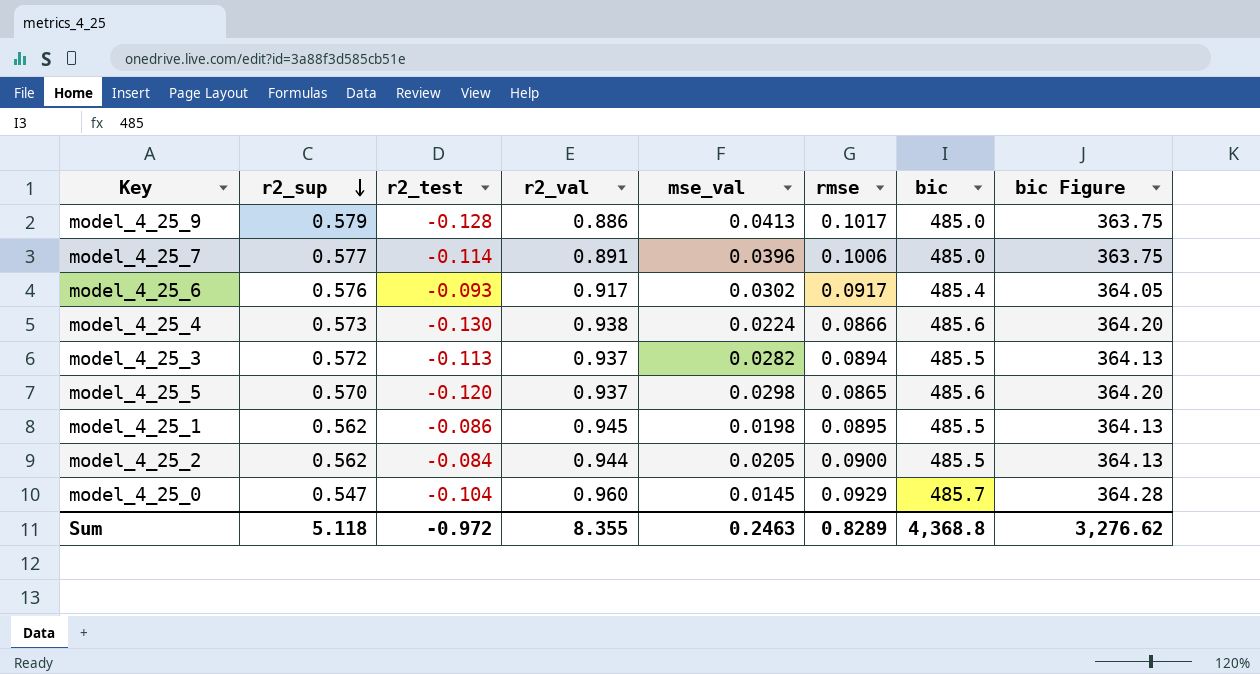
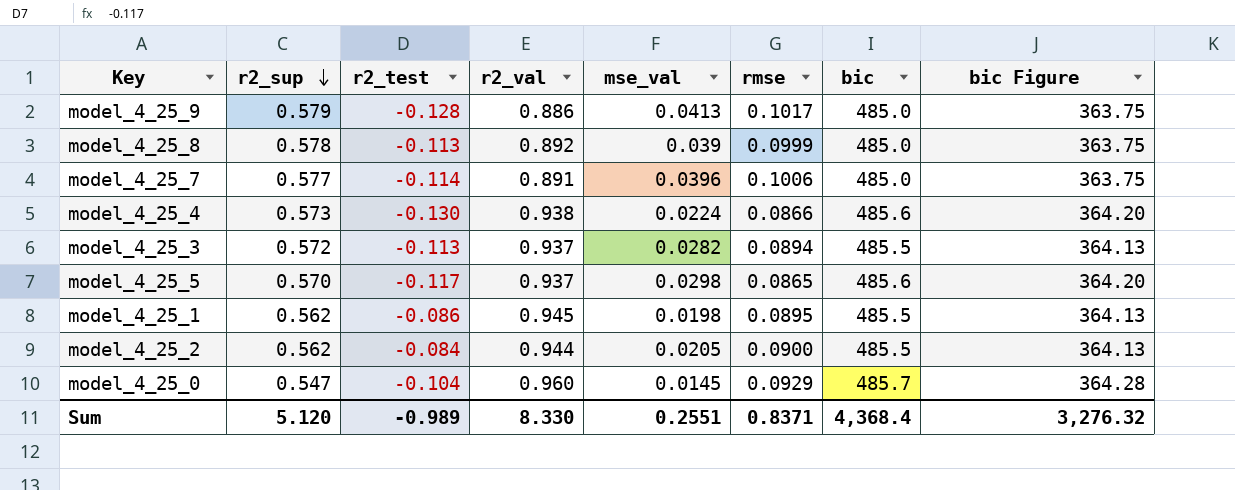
row model_4_25_6: 0.576 | -0.093 | 0.917 | 0.0302 | 0.0917 | 485.4 | 364.05 -> none
row model_4_25_8: none -> 0.578 | -0.113 | 0.892 | 0.039 | 0.0999 | 485.0 | 363.75
model_4_25_5 | r2_test: -0.120 -> -0.117
Sum | r2_sup: 5.118 -> 5.120
Sum | r2_test: -0.972 -> -0.989
Sum | r2_val: 8.355 -> 8.330
Sum | mse_val: 0.2463 -> 0.2551
Sum | rmse: 0.8289 -> 0.8371
Sum | bic: 4,368.8 -> 4,368.4
Sum | bic Figure: 3,276.62 -> 3,276.32

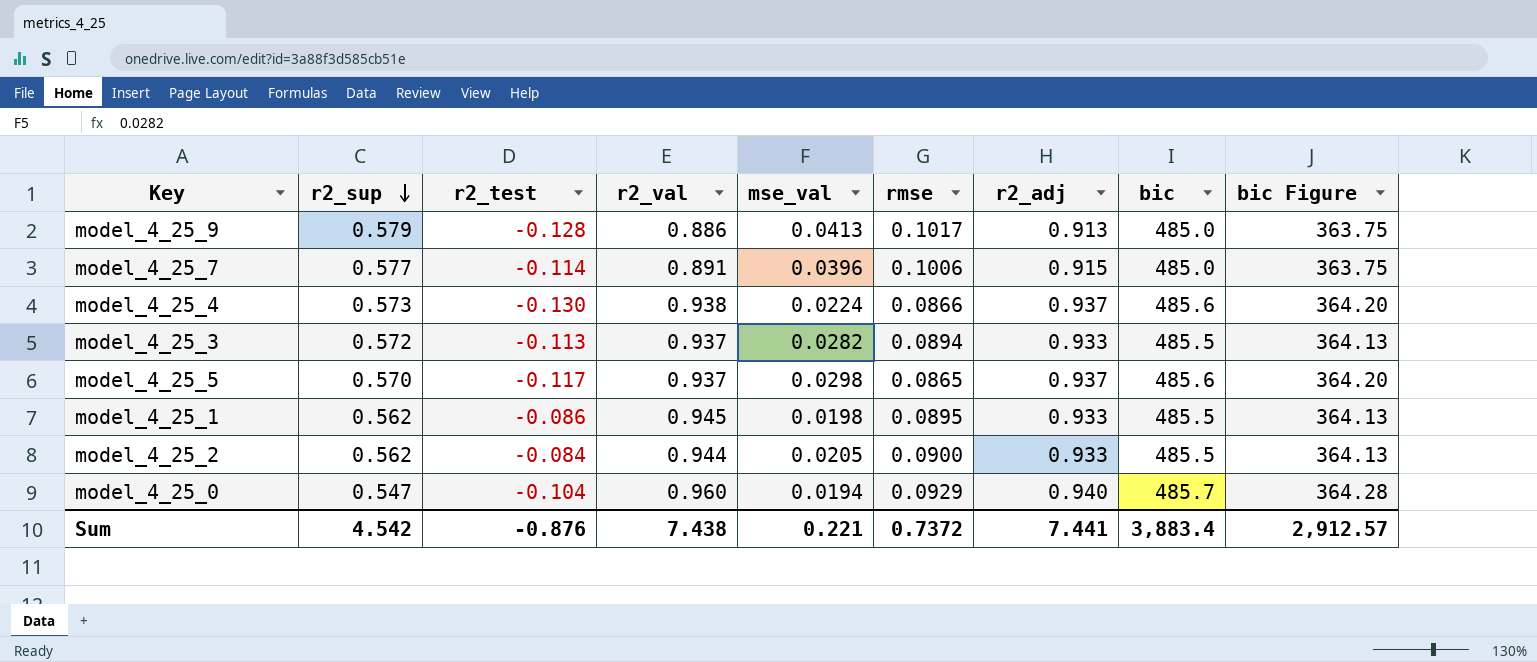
column r2_adj | position: none -> 7
row model_4_25_8: 0.578 | -0.113 | 0.892 | 0.039 | 0.0999 | 485.0 | 363.75 -> none
model_4_25_0 | mse_val: 0.0145 -> 0.0194
Sum | r2_sup: 5.120 -> 4.542
Sum | r2_test: -0.989 -> -0.876
Sum | r2_val: 8.330 -> 7.438
Sum | mse_val: 0.2551 -> 0.221
Sum | rmse: 0.8371 -> 0.7372
Sum | bic: 4,368.4 -> 3,883.4
Sum | bic Figure: 3,276.32 -> 2,912.57

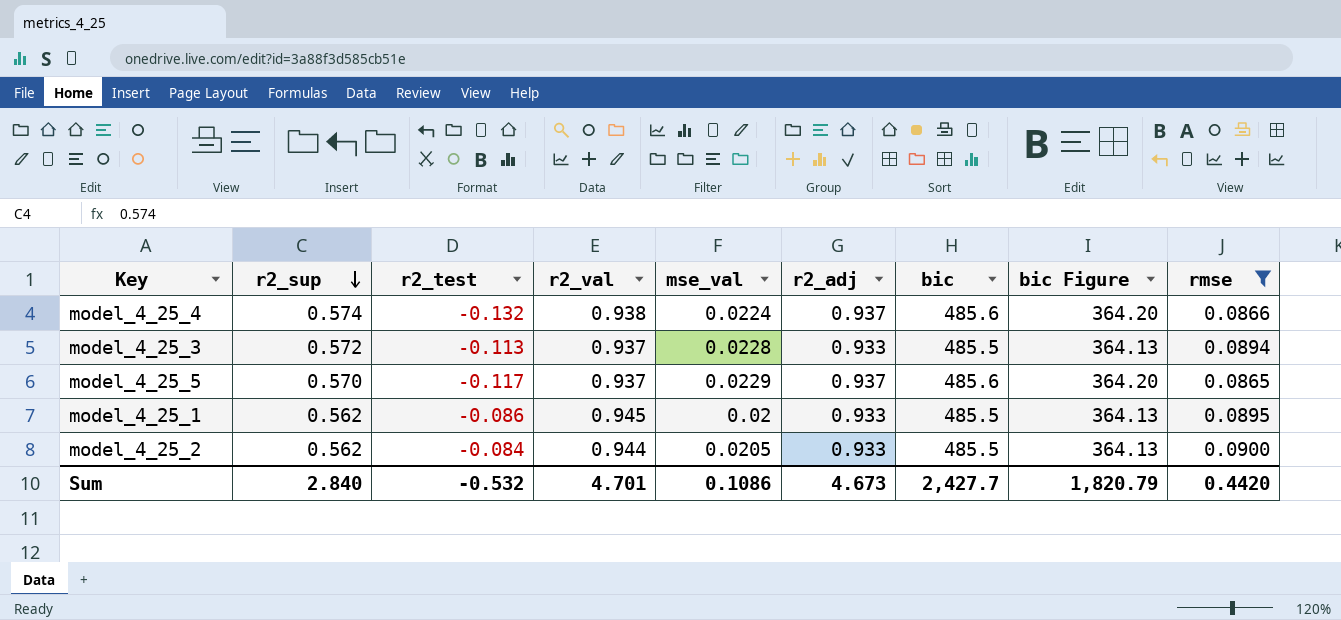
filter: none -> rmse <= 0.0900
column rmse | position: 6 -> 9
model_4_25_4 | r2_sup: 0.573 -> 0.574
model_4_25_4 | r2_test: -0.130 -> -0.132
model_4_25_3 | mse_val: 0.0282 -> 0.0228
model_4_25_5 | mse_val: 0.0298 -> 0.0229
model_4_25_1 | mse_val: 0.0198 -> 0.02
Sum | r2_sup: 4.542 -> 2.840
Sum | r2_test: -0.876 -> -0.532
Sum | r2_val: 7.438 -> 4.701
Sum | mse_val: 0.221 -> 0.1086
Sum | r2_adj: 7.441 -> 4.673
Sum | bic: 3,883.4 -> 2,427.7
Sum | bic Figure: 2,912.57 -> 1,820.79
Sum | rmse: 0.7372 -> 0.4420

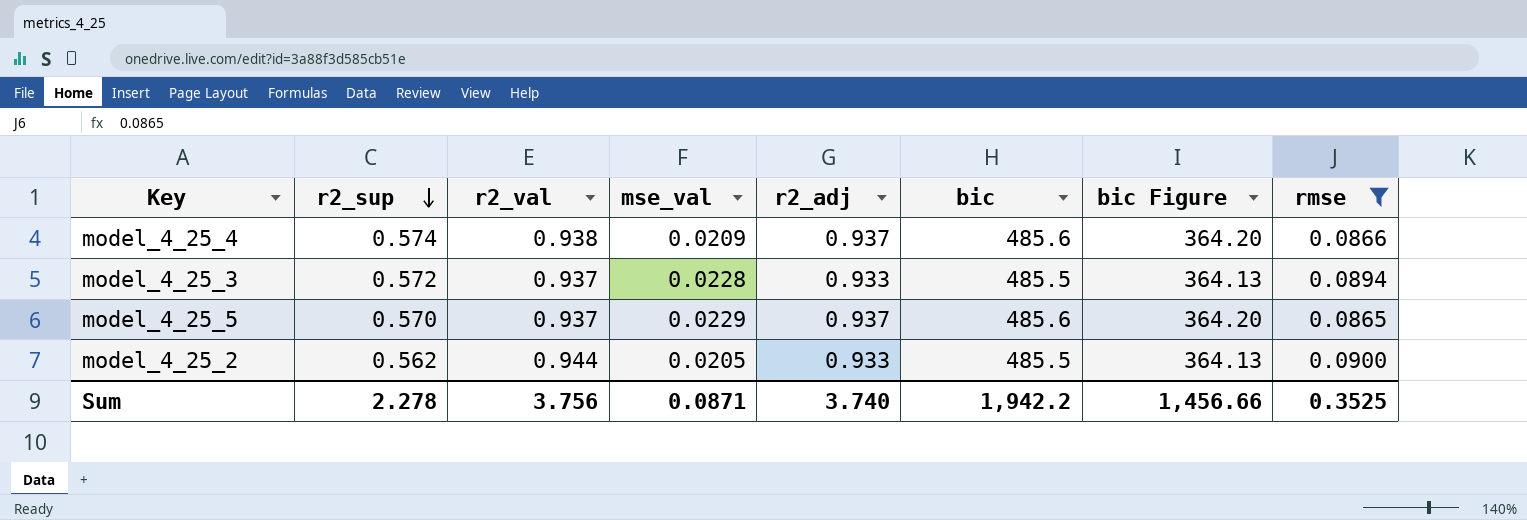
column r2_test | position: 3 -> none
row model_4_25_1: 0.562 | -0.086 | 0.945 | 0.02 | 0.933 | 485.5 | 364.13 | 0.0895 -> none
model_4_25_4 | mse_val: 0.0224 -> 0.0209
Sum | r2_sup: 2.840 -> 2.278
Sum | r2_val: 4.701 -> 3.756
Sum | mse_val: 0.1086 -> 0.0871
Sum | r2_adj: 4.673 -> 3.740
Sum | bic: 2,427.7 -> 1,942.2
Sum | bic Figure: 1,820.79 -> 1,456.66
Sum | rmse: 0.4420 -> 0.3525

